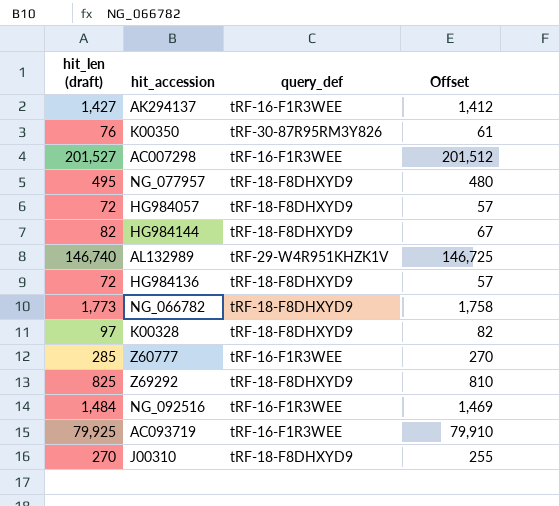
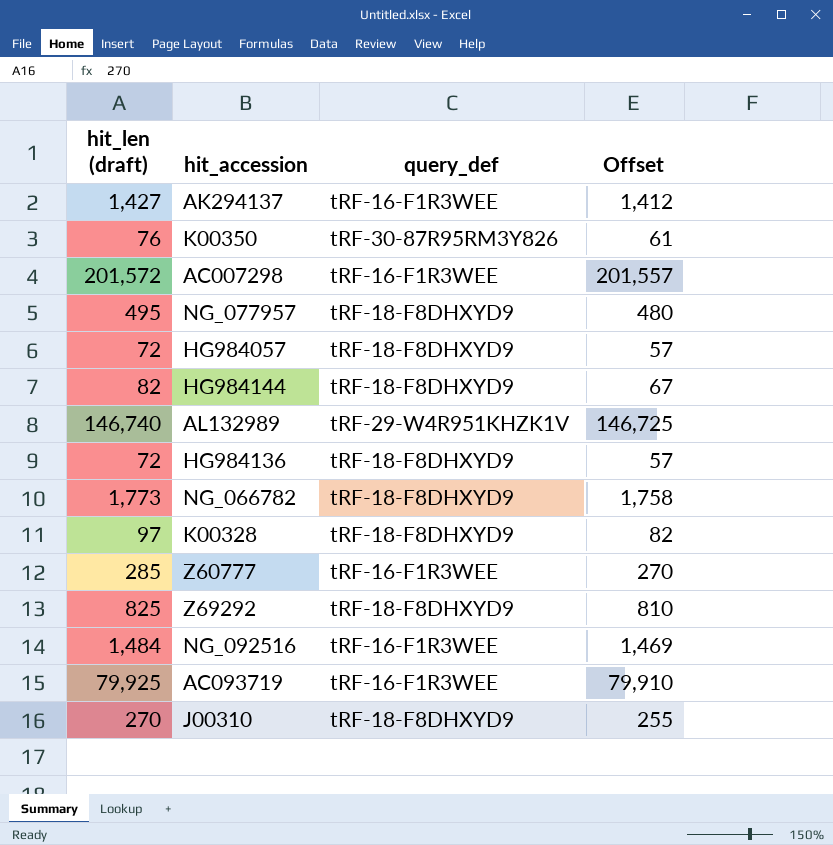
AC007298 | hit_len (draft): 201,527 -> 201,572
AC007298 | Offset: 201,512 -> 201,557

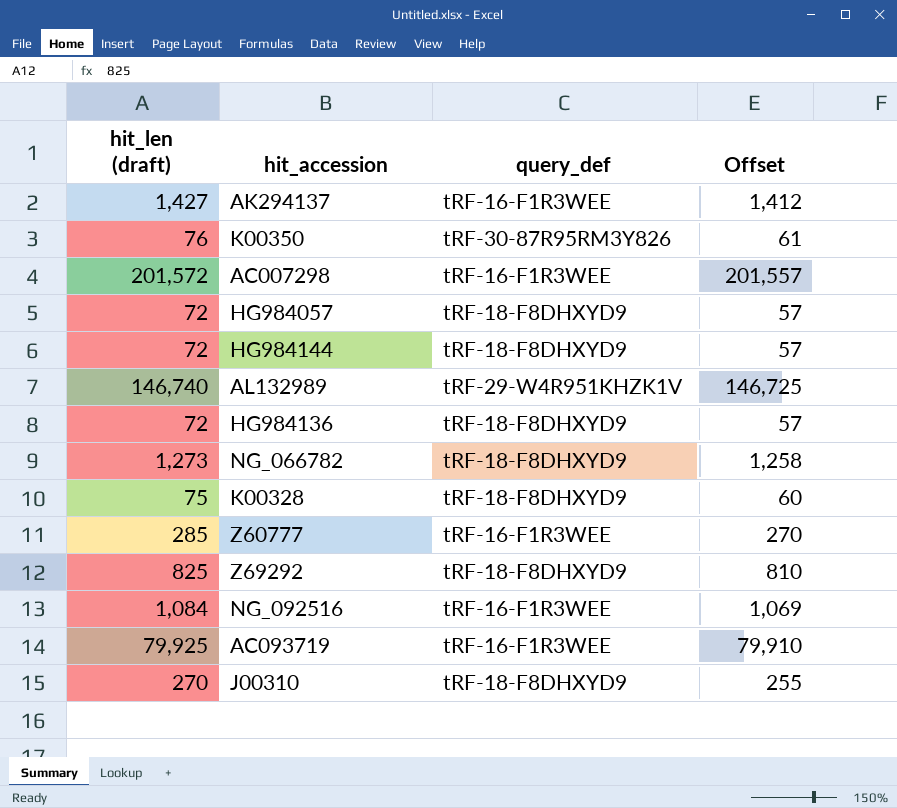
row NG_077957: 495 | tRF-18-F8DHXYD9 | 480 -> none
HG984144 | hit_len (draft): 82 -> 72
HG984144 | Offset: 67 -> 57
NG_066782 | hit_len (draft): 1,773 -> 1,273
NG_066782 | Offset: 1,758 -> 1,258
K00328 | hit_len (draft): 97 -> 75
K00328 | Offset: 82 -> 60
NG_092516 | hit_len (draft): 1,484 -> 1,084
NG_092516 | Offset: 1,469 -> 1,069

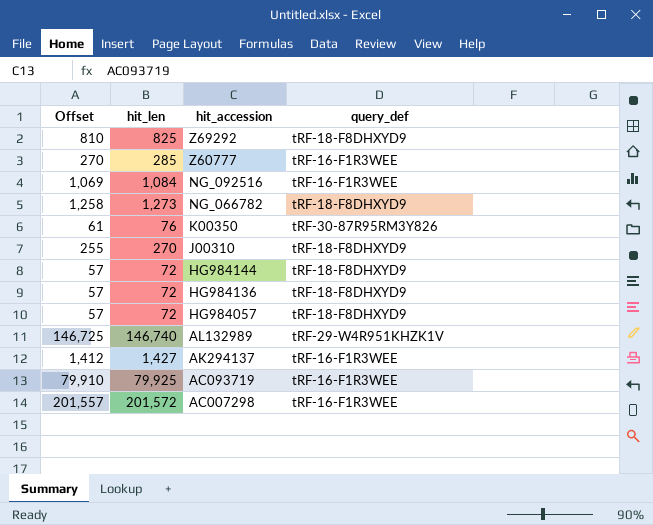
row order: none -> hit_accession descending
column Offset | position: 4 -> 1
column name: hit_len (draft) -> hit_len
row K00328: 75 | tRF-18-F8DHXYD9 | 60 -> none

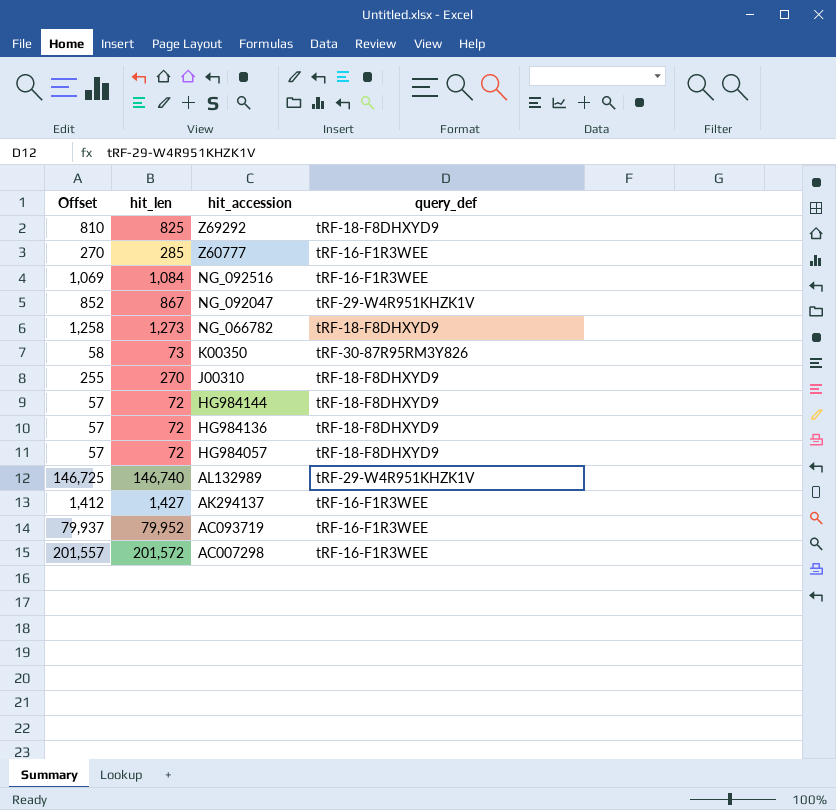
row NG_092047: none -> 852 | 867 | tRF-29-W4R951KHZK1V
K00350 | Offset: 61 -> 58
K00350 | hit_len: 76 -> 73
AC093719 | Offset: 79,910 -> 79,937
AC093719 | hit_len: 79,925 -> 79,952

